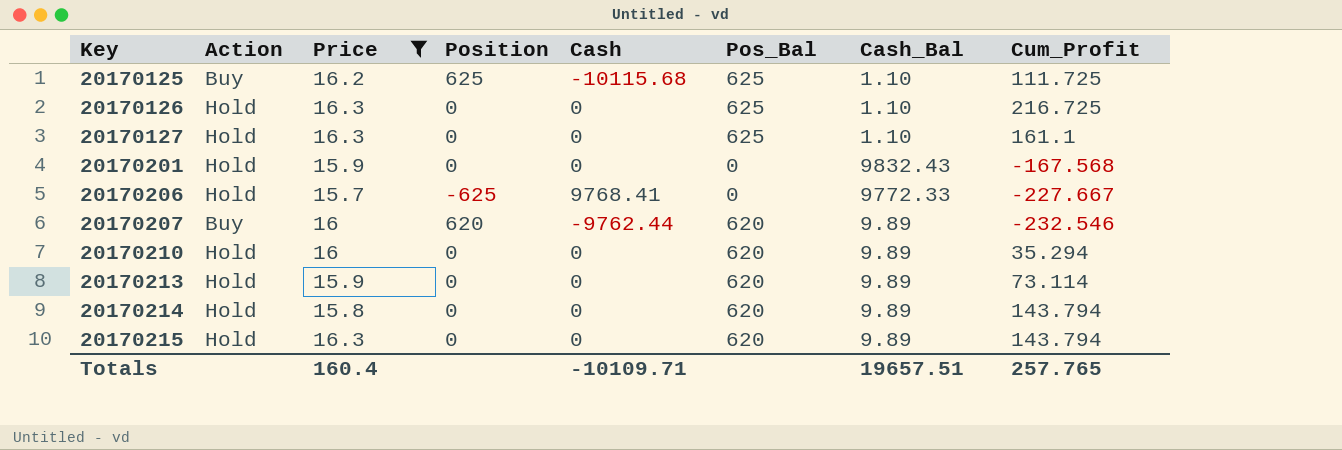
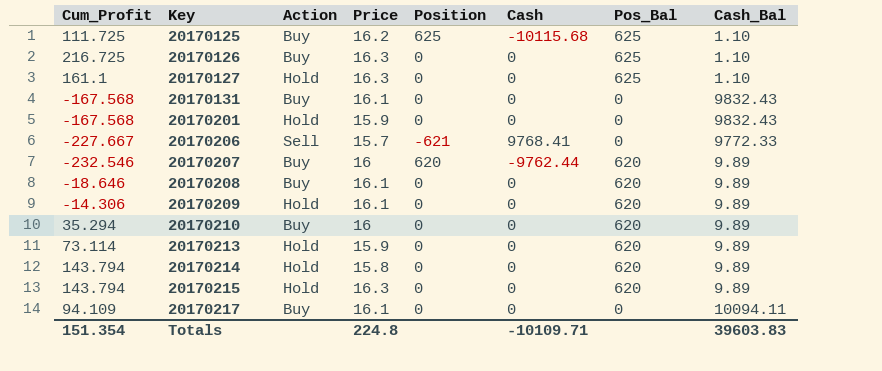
filter: Price != 16.1 -> none
column Cum_Profit | position: 8 -> 1
20170126 | Action: Hold -> Buy
20170206 | Action: Hold -> Sell
20170206 | Position: -625 -> -621
20170210 | Action: Hold -> Buy
Totals | Cum_Profit: 257.765 -> 151.354
Totals | Price: 160.4 -> 224.8
Totals | Cash_Bal: 19657.51 -> 39603.83

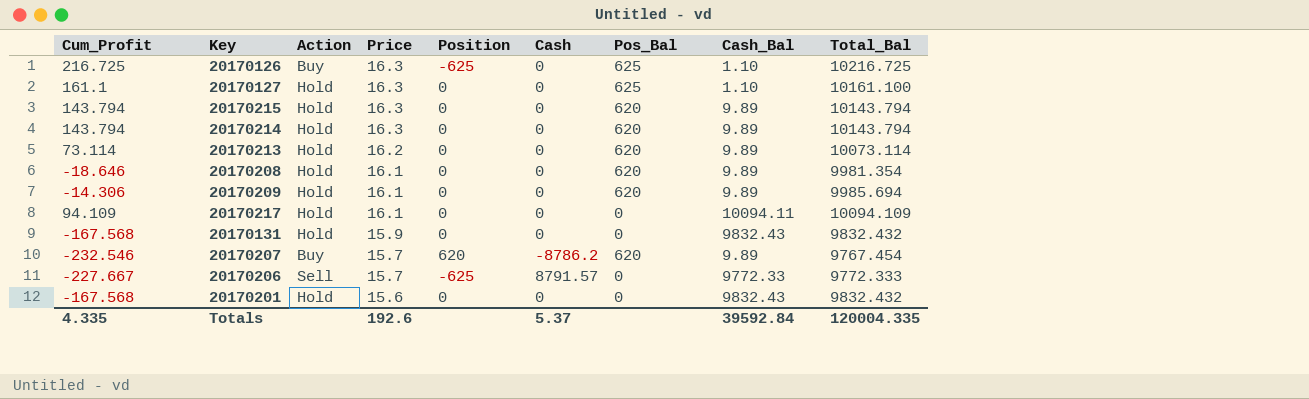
row order: Key ascending -> Price descending
column Total_Bal | position: none -> 9
row 20170125: 111.725 | Buy | 16.2 | 625 | -10115.68 | 625 | 1.10 -> none
row 20170210: 35.294 | Buy | 16 | 0 | 0 | 620 | 9.89 -> none
20170126 | Position: 0 -> -625
20170214 | Price: 15.8 -> 16.3
20170213 | Price: 15.9 -> 16.2
20170208 | Action: Buy -> Hold
20170217 | Action: Buy -> Hold
20170131 | Action: Buy -> Hold
20170131 | Price: 16.1 -> 15.9
20170207 | Price: 16 -> 15.7
20170207 | Cash: -9762.44 -> -8786.2
20170206 | Position: -621 -> -625
20170206 | Cash: 9768.41 -> 8791.57
20170201 | Price: 15.9 -> 15.6
Totals | Cum_Profit: 151.354 -> 4.335
Totals | Price: 224.8 -> 192.6
Totals | Cash: -10109.71 -> 5.37
Totals | Cash_Bal: 39603.83 -> 39592.84

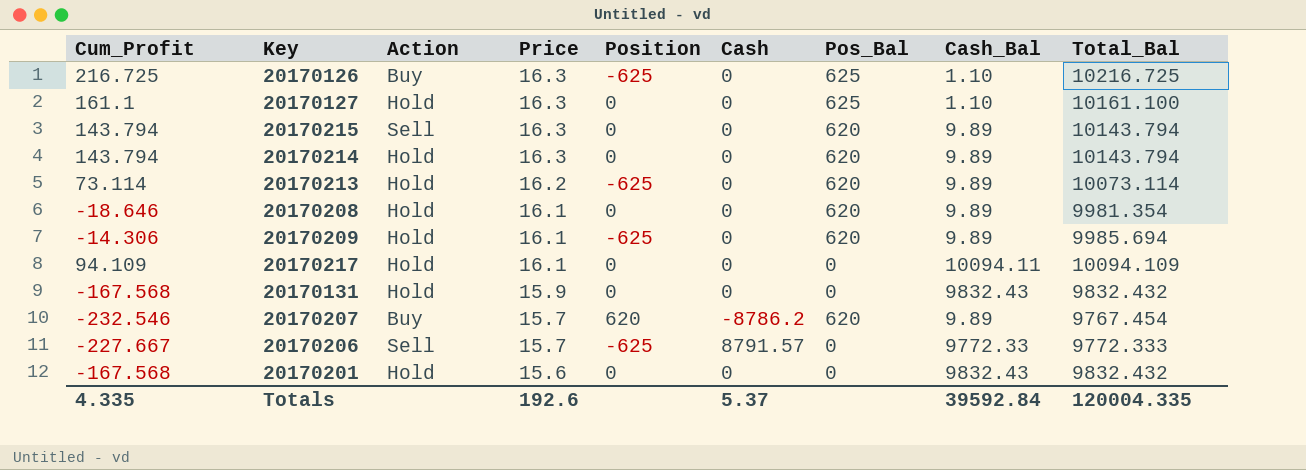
20170215 | Action: Hold -> Sell
20170213 | Position: 0 -> -625
20170209 | Position: 0 -> -625

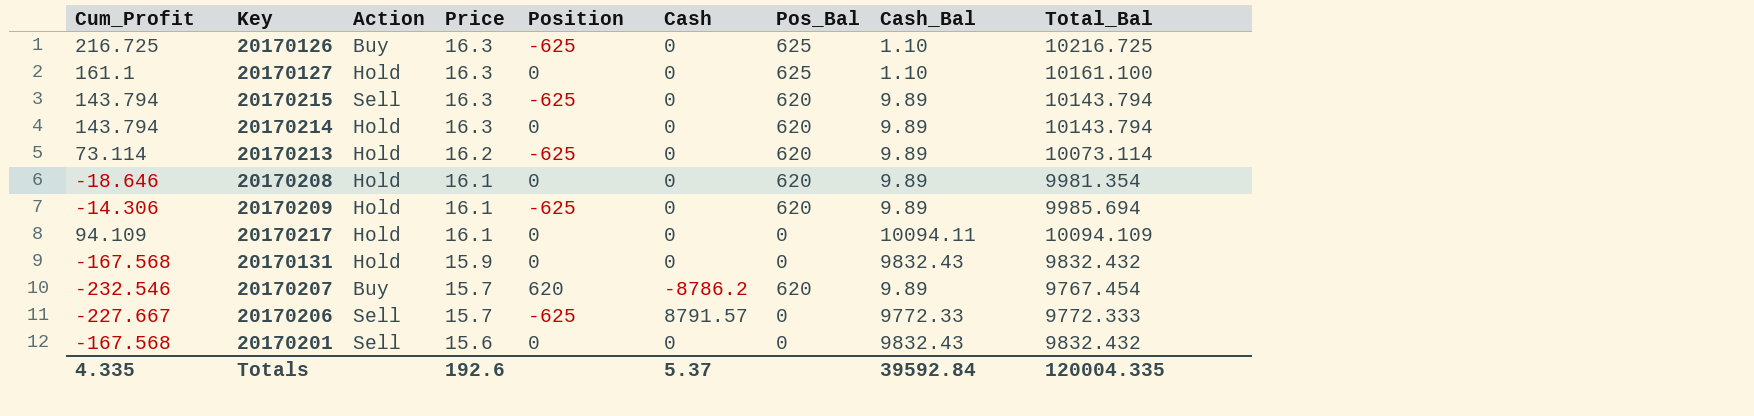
20170215 | Position: 0 -> -625
20170201 | Action: Hold -> Sell

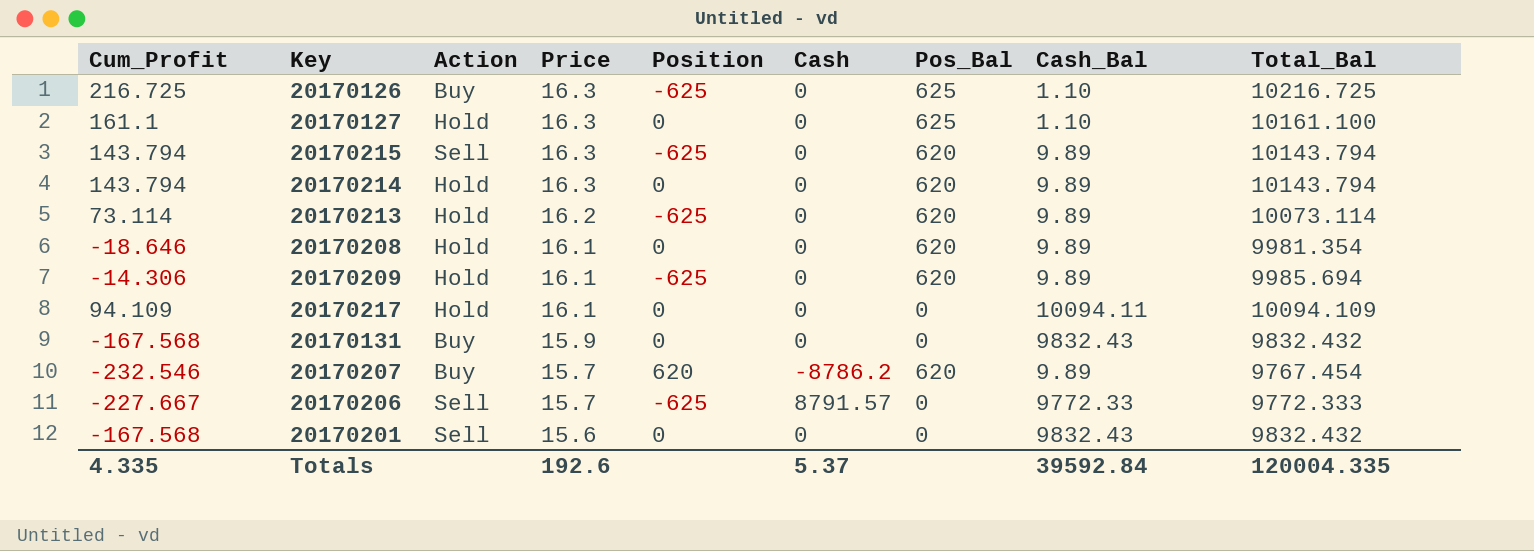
20170131 | Action: Hold -> Buy

